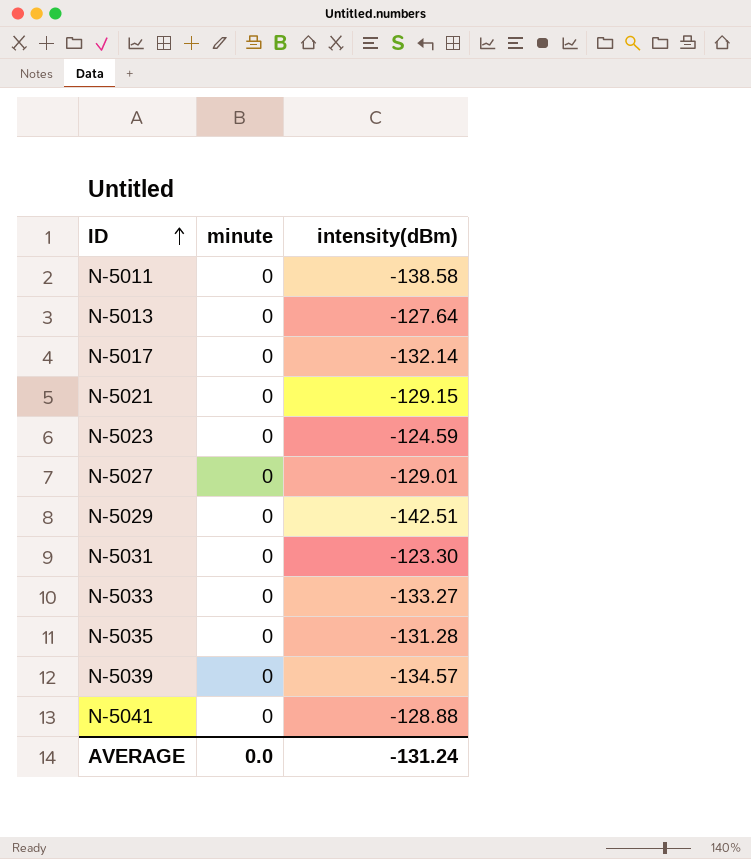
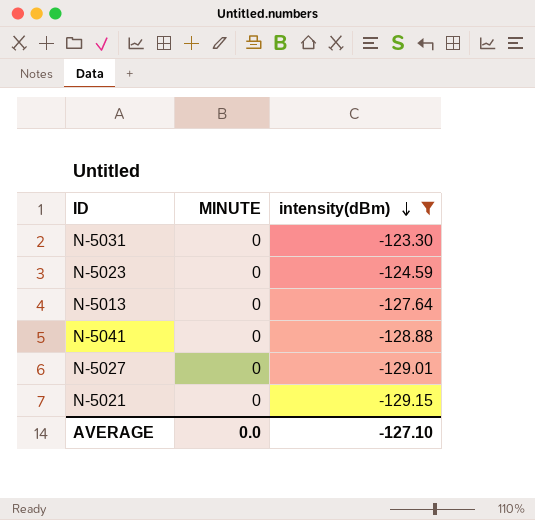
filter: none -> intensity(dBm) >= -129.15
row order: ID ascending -> intensity(dBm) descending
column name: minute -> MINUTE
AVERAGE | intensity(dBm): -131.24 -> -127.10

